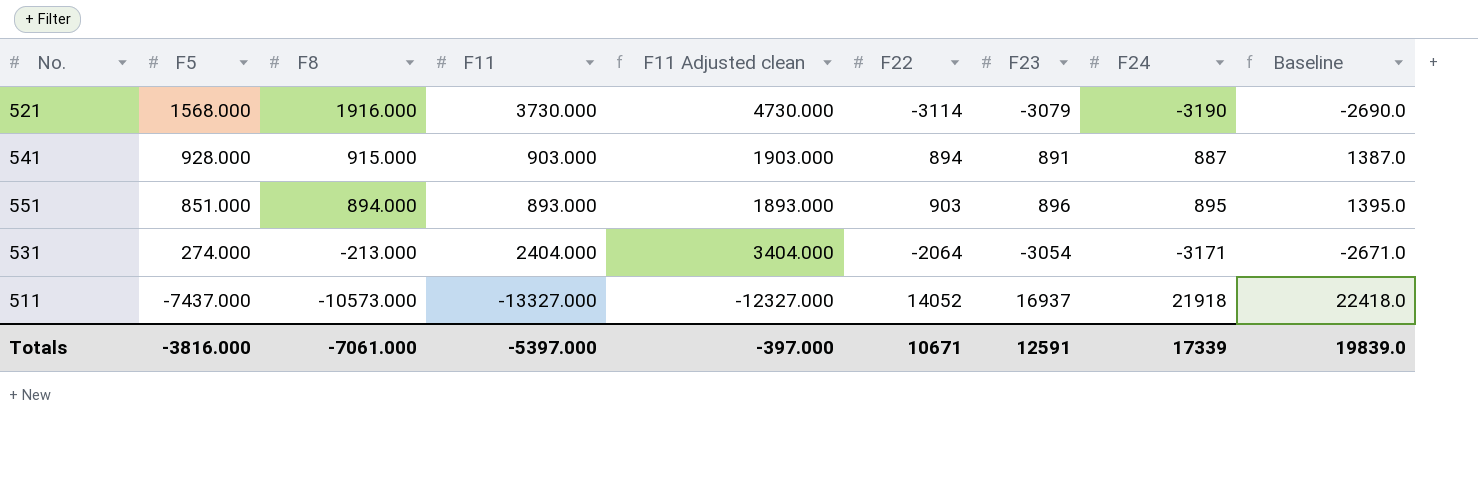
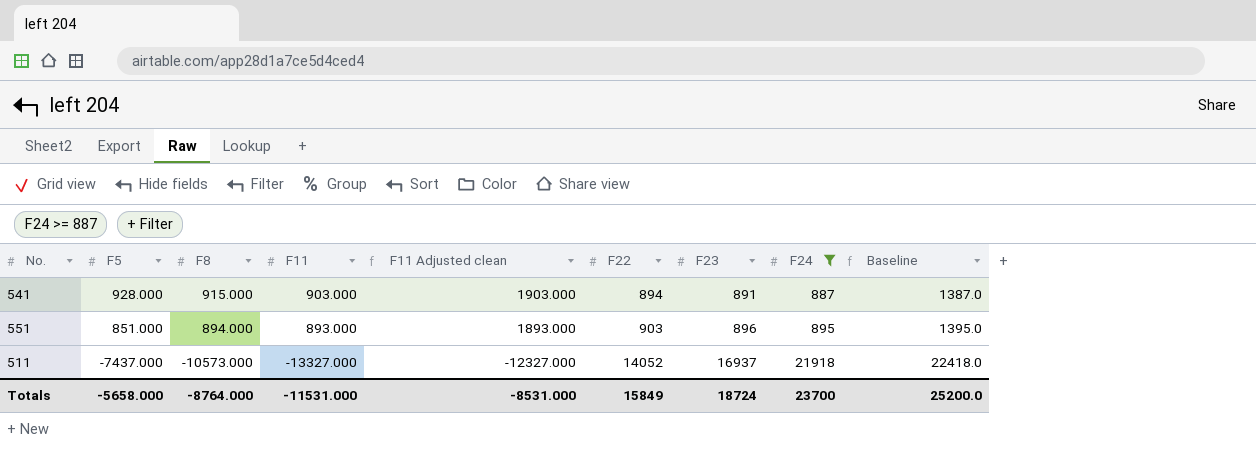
filter: none -> F24 >= 887
Totals | F5: -3816.000 -> -5658.000
Totals | F8: -7061.000 -> -8764.000
Totals | F11: -5397.000 -> -11531.000
Totals | F11 Adjusted clean: -397.000 -> -8531.000
Totals | F22: 10671 -> 15849
Totals | F23: 12591 -> 18724
Totals | F24: 17339 -> 23700
Totals | Baseline: 19839.0 -> 25200.0

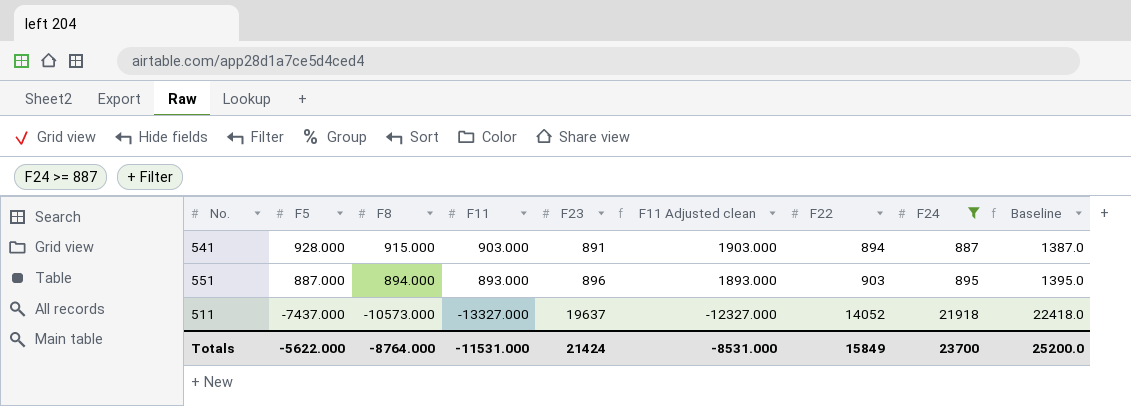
column F23 | position: 7 -> 5
551 | F5: 851.000 -> 887.000
511 | F23: 16937 -> 19637
Totals | F5: -5658.000 -> -5622.000
Totals | F23: 18724 -> 21424

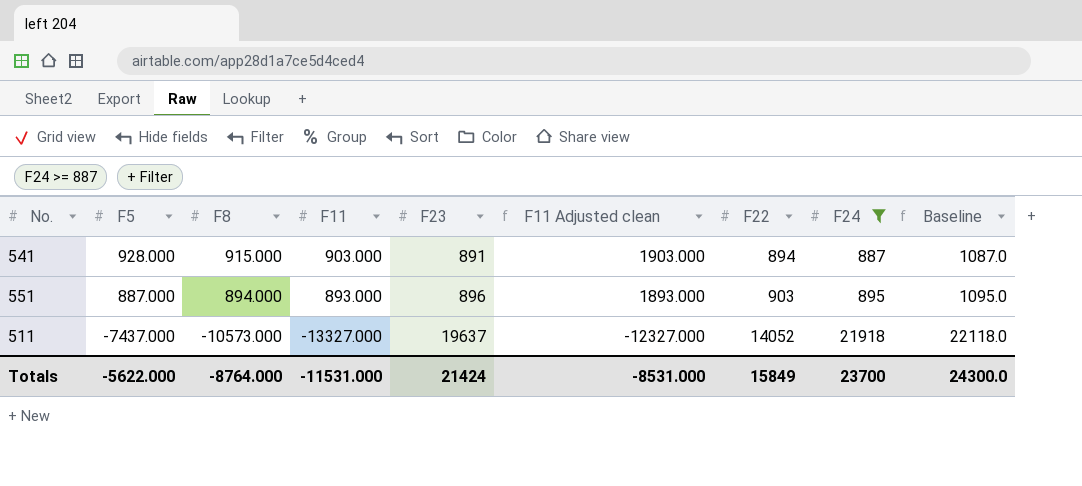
column Baseline | formula: [F24] + 500 -> [F24] + 200
Totals | Baseline: 25200.0 -> 24300.0

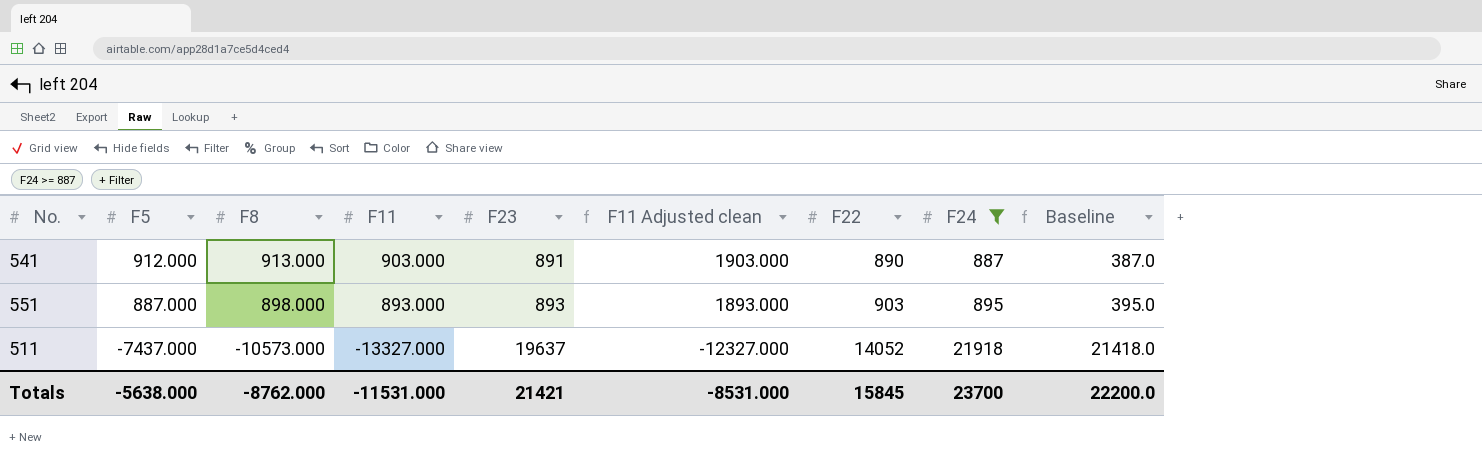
column Baseline | formula: [F24] + 200 -> [F24] - 500
541 | F5: 928.000 -> 912.000
541 | F8: 915.000 -> 913.000
541 | F22: 894 -> 890
551 | F8: 894.000 -> 898.000
551 | F23: 896 -> 893
Totals | F5: -5622.000 -> -5638.000
Totals | F8: -8764.000 -> -8762.000
Totals | F23: 21424 -> 21421
Totals | F22: 15849 -> 15845
Totals | Baseline: 24300.0 -> 22200.0

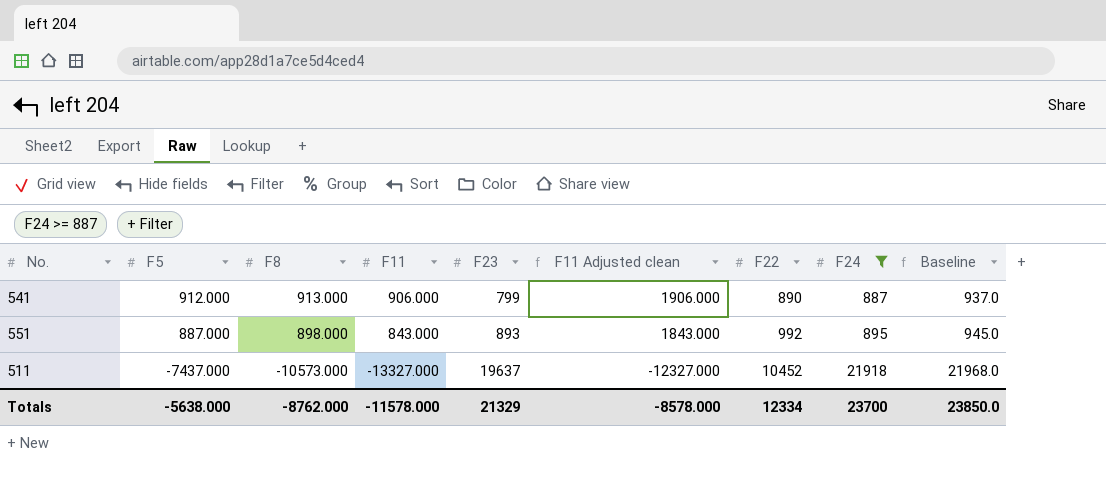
column Baseline | formula: [F24] - 500 -> [F24] + 50
541 | F11: 903.000 -> 906.000
541 | F23: 891 -> 799
541 | F11 Adjusted clean: 1903.000 -> 1906.000
551 | F11: 893.000 -> 843.000
551 | F11 Adjusted clean: 1893.000 -> 1843.000
551 | F22: 903 -> 992
511 | F22: 14052 -> 10452
Totals | F11: -11531.000 -> -11578.000
Totals | F23: 21421 -> 21329
Totals | F11 Adjusted clean: -8531.000 -> -8578.000
Totals | F22: 15845 -> 12334
Totals | Baseline: 22200.0 -> 23850.0

